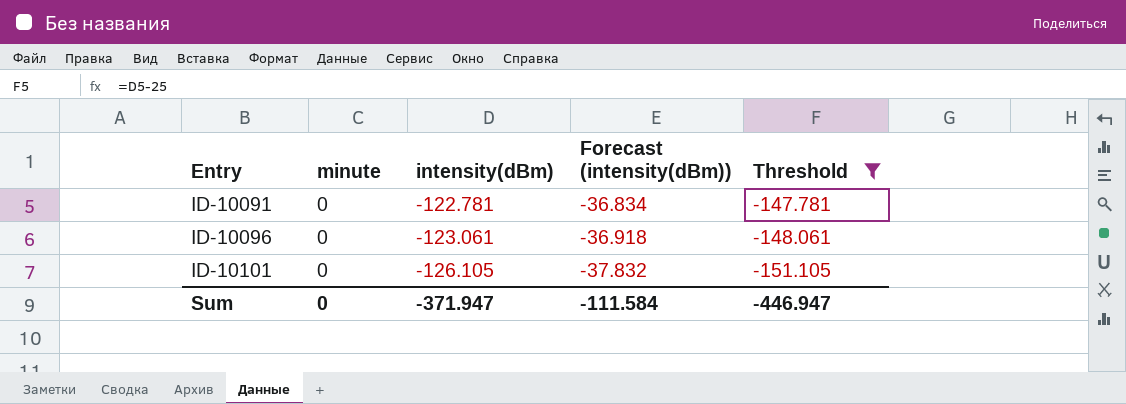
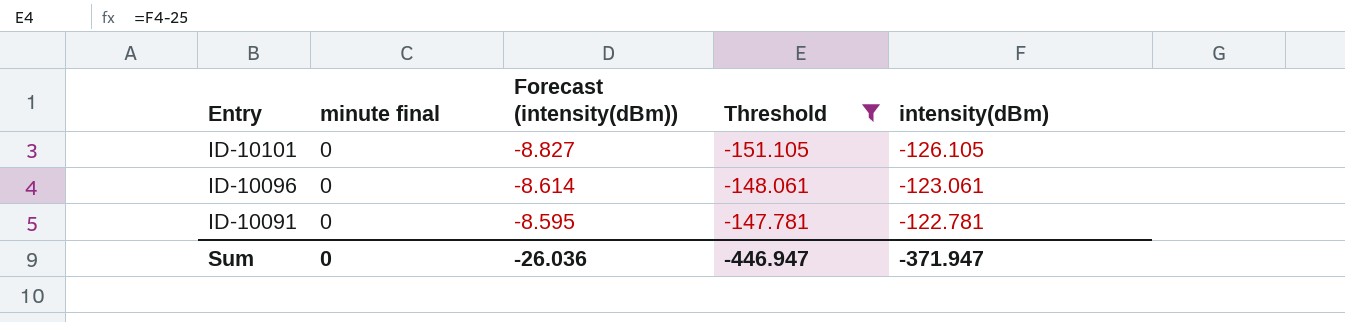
row order: Entry ascending -> Entry descending
column name: minute -> minute final
column Forecast (intensity(dBm)) | formula: [intensity(dBm)] * 0.3 -> [intensity(dBm)] * 0.07
column intensity(dBm) | position: 3 -> 5
Sum | Forecast (intensity(dBm)): -111.584 -> -26.036

